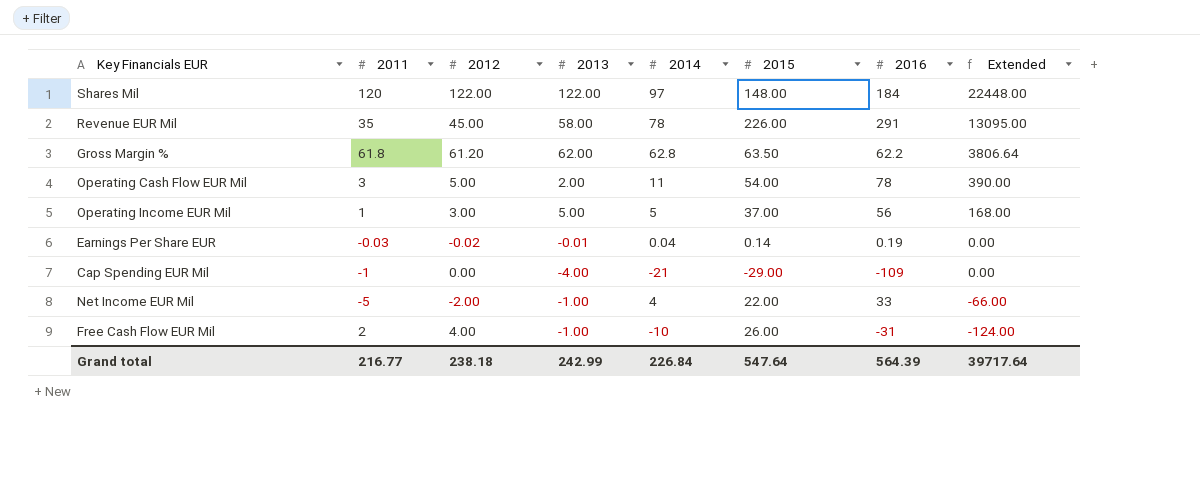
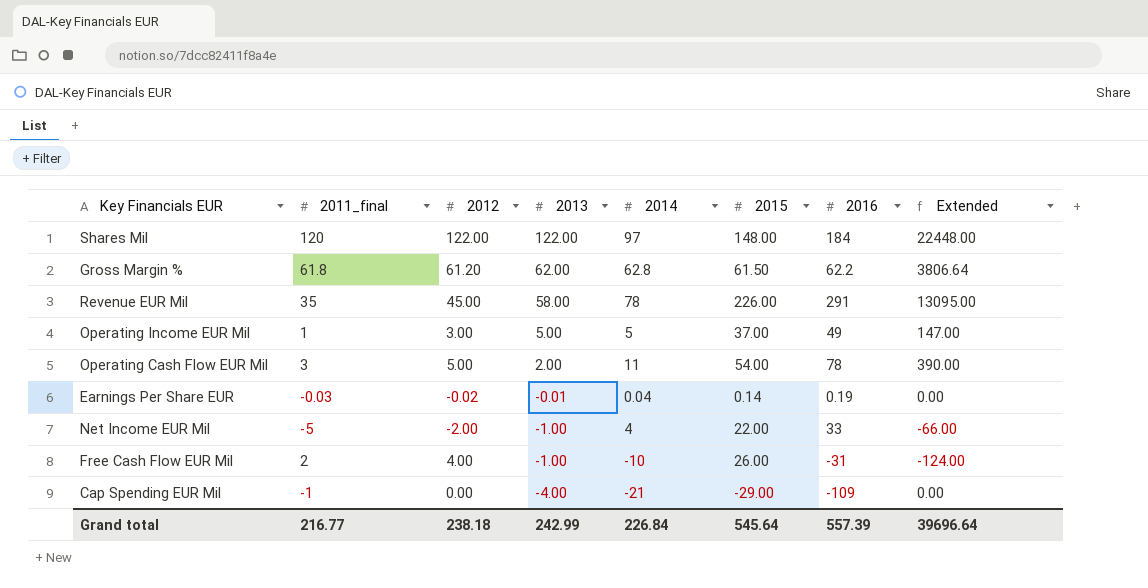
row order: Extended descending -> 2013 descending
column name: 2011 -> 2011_final
Gross Margin % | 2015: 63.50 -> 61.50
Operating Income EUR Mil | 2016: 56 -> 49
Operating Income EUR Mil | Extended: 168.00 -> 147.00
Grand total | 2015: 547.64 -> 545.64
Grand total | 2016: 564.39 -> 557.39
Grand total | Extended: 39717.64 -> 39696.64

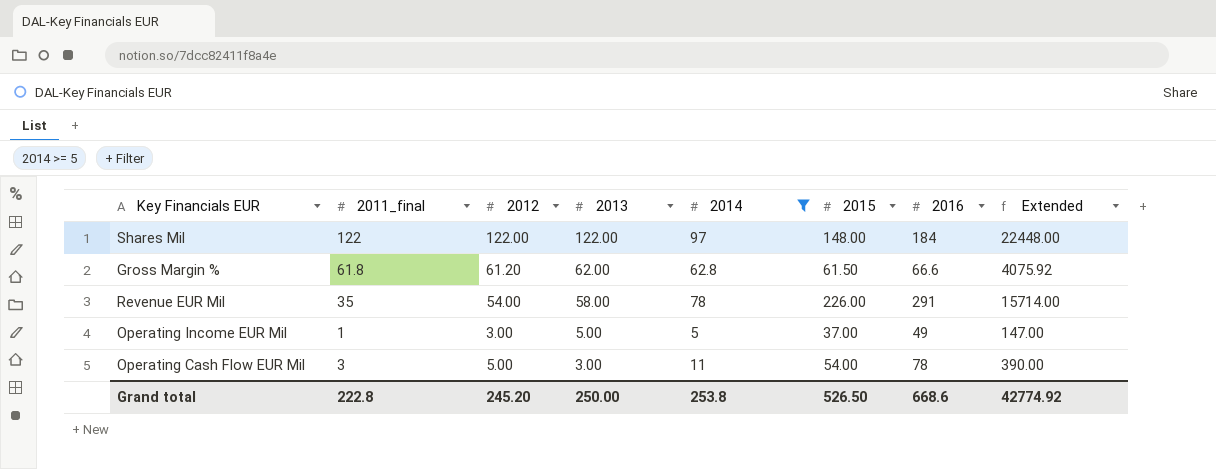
filter: none -> 2014 >= 5
Shares Mil | 2011_final: 120 -> 122
Gross Margin % | 2016: 62.2 -> 66.6
Gross Margin % | Extended: 3806.64 -> 4075.92
Revenue EUR Mil | 2012: 45.00 -> 54.00
Revenue EUR Mil | Extended: 13095.00 -> 15714.00
Operating Cash Flow EUR Mil | 2013: 2.00 -> 3.00
Grand total | 2011_final: 216.77 -> 222.8
Grand total | 2012: 238.18 -> 245.20
Grand total | 2013: 242.99 -> 250.00
Grand total | 2014: 226.84 -> 253.8
Grand total | 2015: 545.64 -> 526.50
Grand total | 2016: 557.39 -> 668.6
Grand total | Extended: 39696.64 -> 42774.92

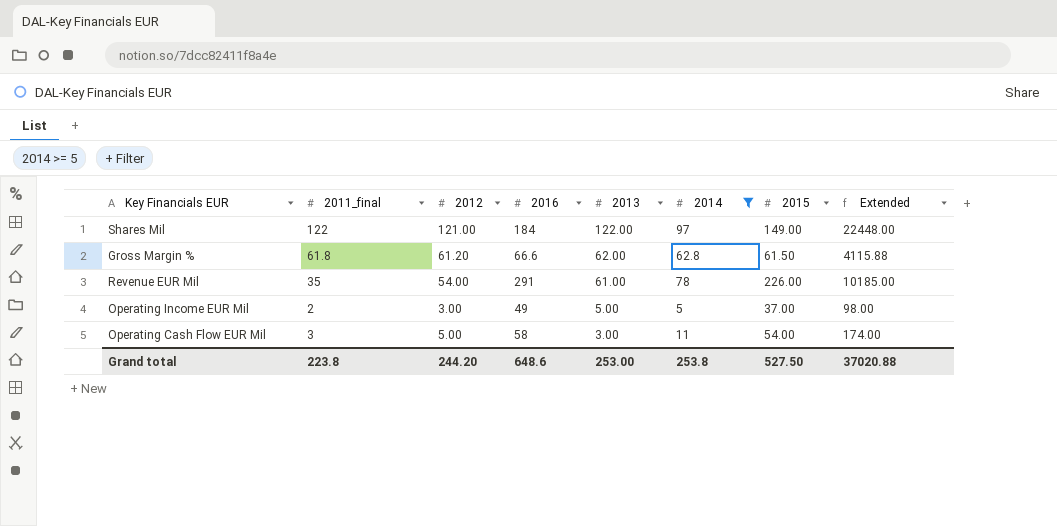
column 2016 | position: 7 -> 4
column Extended | formula: [2012] * [2016] -> [2011_final] * [2016]
Shares Mil | 2012: 122.00 -> 121.00
Shares Mil | 2015: 148.00 -> 149.00
Revenue EUR Mil | 2013: 58.00 -> 61.00
Operating Income EUR Mil | 2011_final: 1 -> 2
Operating Cash Flow EUR Mil | 2016: 78 -> 58
Grand total | 2011_final: 222.8 -> 223.8
Grand total | 2012: 245.20 -> 244.20
Grand total | 2016: 668.6 -> 648.6
Grand total | 2013: 250.00 -> 253.00
Grand total | 2015: 526.50 -> 527.50
Grand total | Extended: 42774.92 -> 37020.88

